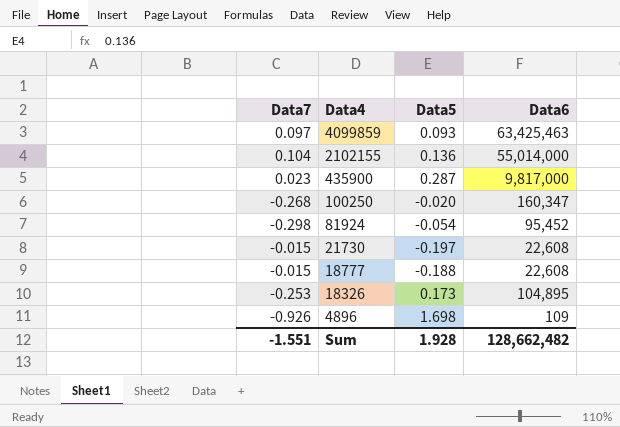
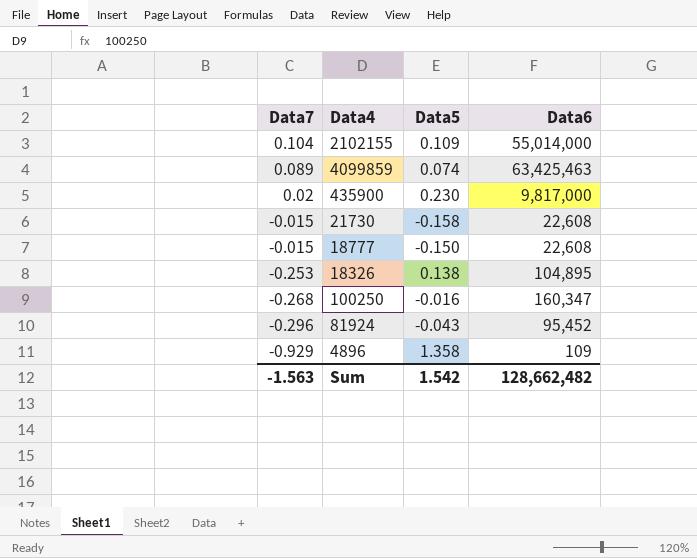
row order: Data4 descending -> Data7 descending
2102155 | Data5: 0.136 -> 0.109
4099859 | Data7: 0.097 -> 0.089
4099859 | Data5: 0.093 -> 0.074
435900 | Data7: 0.023 -> 0.02
435900 | Data5: 0.287 -> 0.230
21730 | Data5: -0.197 -> -0.158
18777 | Data5: -0.188 -> -0.150
18326 | Data5: 0.173 -> 0.138
100250 | Data5: -0.020 -> -0.016
81924 | Data7: -0.298 -> -0.296
81924 | Data5: -0.054 -> -0.043
4896 | Data7: -0.926 -> -0.929
4896 | Data5: 1.698 -> 1.358
Sum | Data7: -1.551 -> -1.563
Sum | Data5: 1.928 -> 1.542

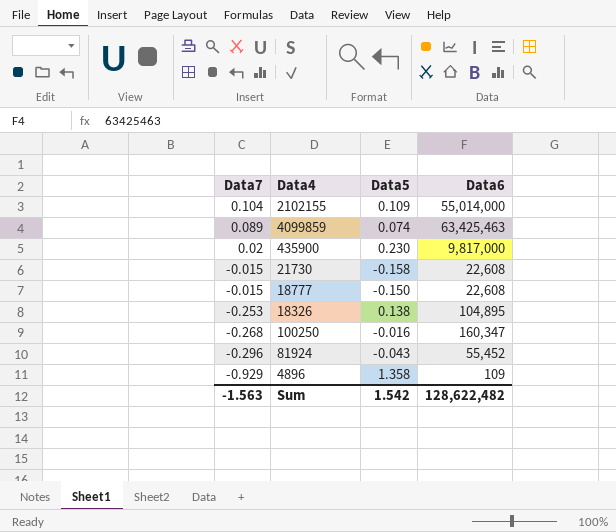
81924 | Data6: 95,452 -> 55,452
Sum | Data6: 128,662,482 -> 128,622,482

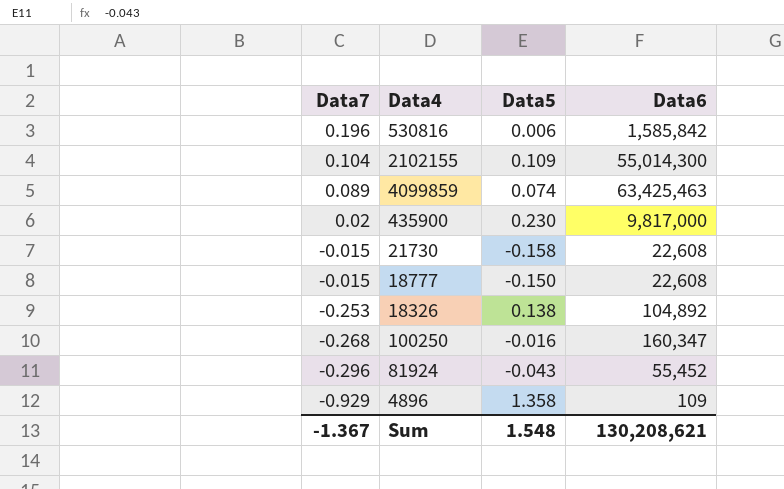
row 530816: none -> 0.196 | 0.006 | 1,585,842
2102155 | Data6: 55,014,000 -> 55,014,300
18326 | Data6: 104,895 -> 104,892
Sum | Data7: -1.563 -> -1.367
Sum | Data5: 1.542 -> 1.548
Sum | Data6: 128,622,482 -> 130,208,621

